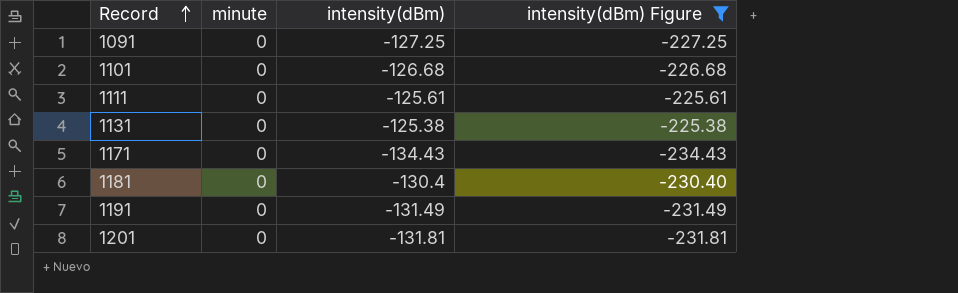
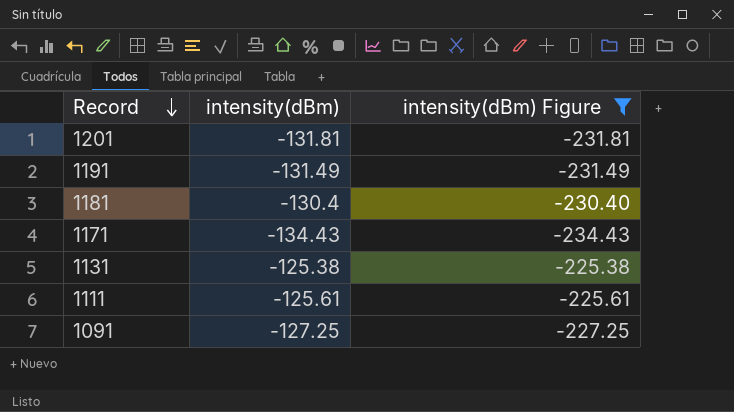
row order: Record ascending -> Record descending
column minute | position: 2 -> none
row 1101: 0 | -126.68 | -226.68 -> none

